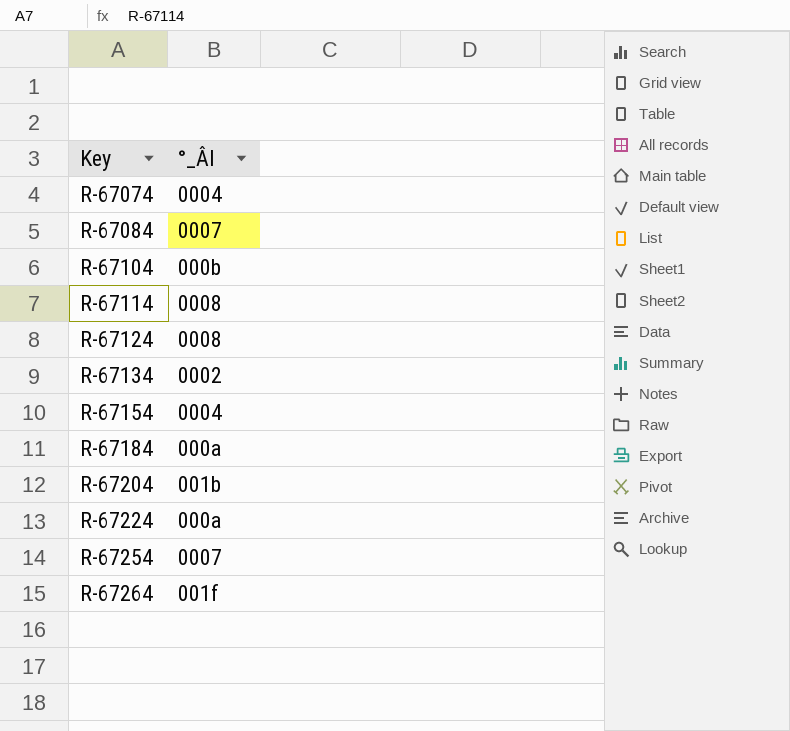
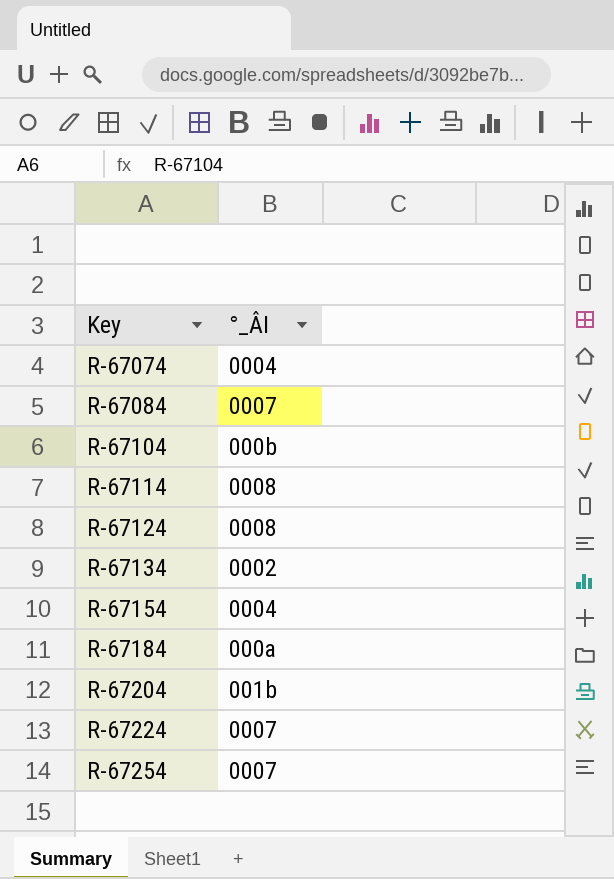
row R-67264: 001f -> none
R-67224 | °_ÂI: 000a -> 0007

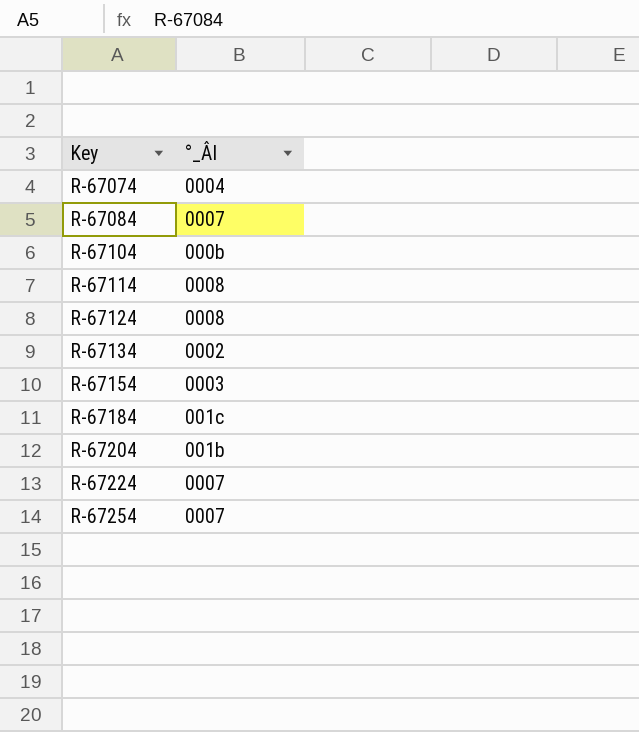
R-67154 | °_ÂI: 0004 -> 0003
R-67184 | °_ÂI: 000a -> 001c

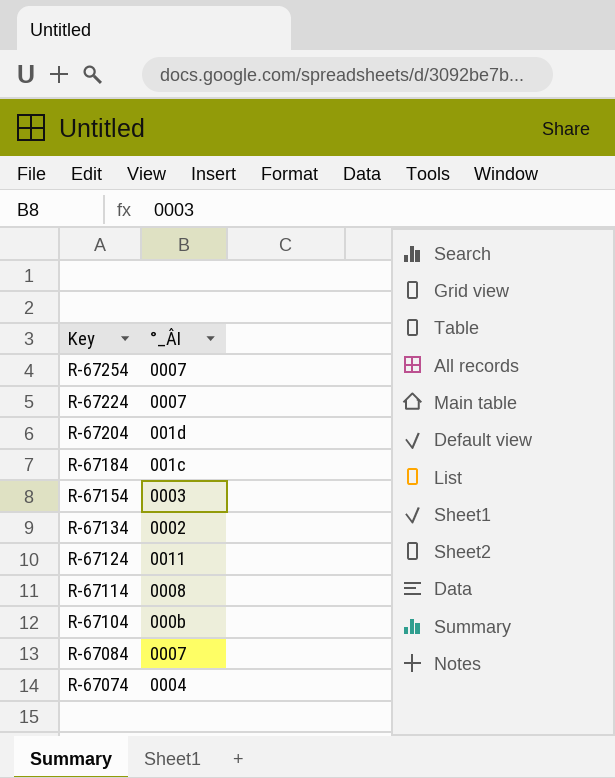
row order: Key ascending -> Key descending
R-67204 | °_ÂI: 001b -> 001d
R-67124 | °_ÂI: 0008 -> 0011

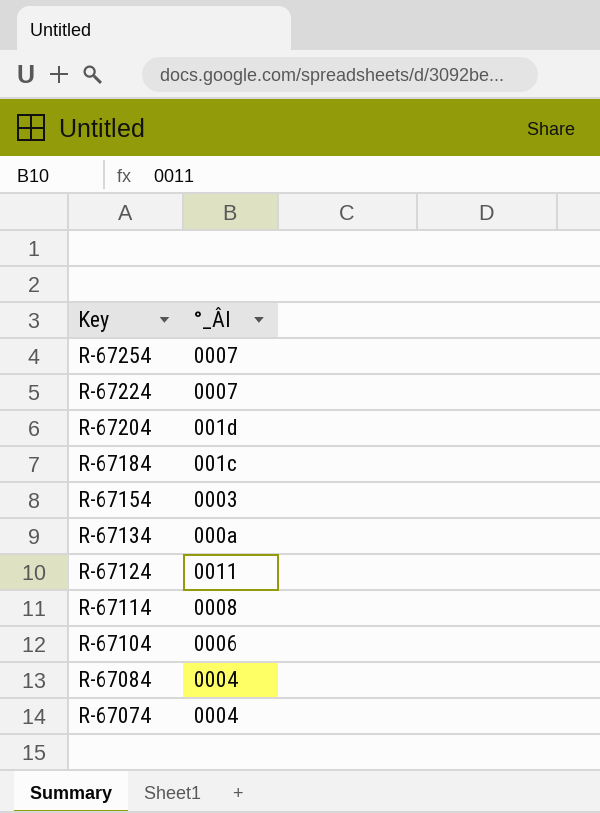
R-67134 | °_ÂI: 0002 -> 000a
R-67104 | °_ÂI: 000b -> 0006
R-67084 | °_ÂI: 0007 -> 0004

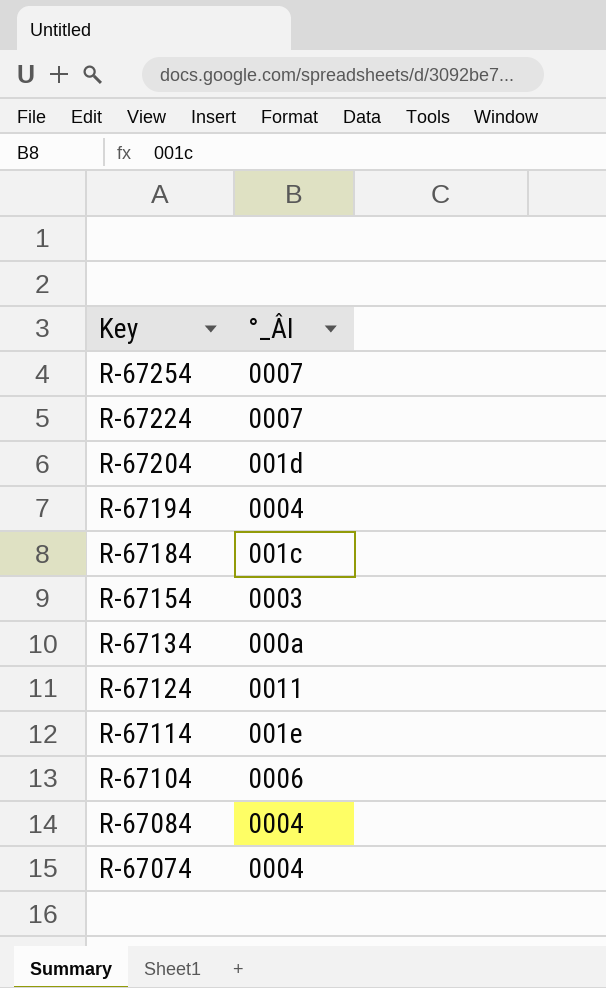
row R-67194: none -> 0004
R-67114 | °_ÂI: 0008 -> 001e

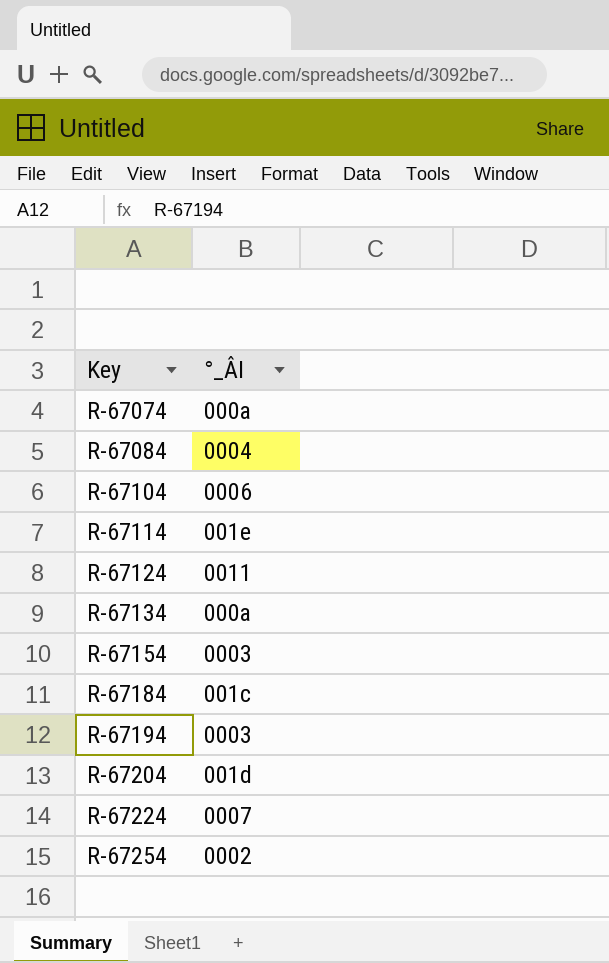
row order: Key descending -> Key ascending
R-67074 | °_ÂI: 0004 -> 000a
R-67194 | °_ÂI: 0004 -> 0003
R-67254 | °_ÂI: 0007 -> 0002

